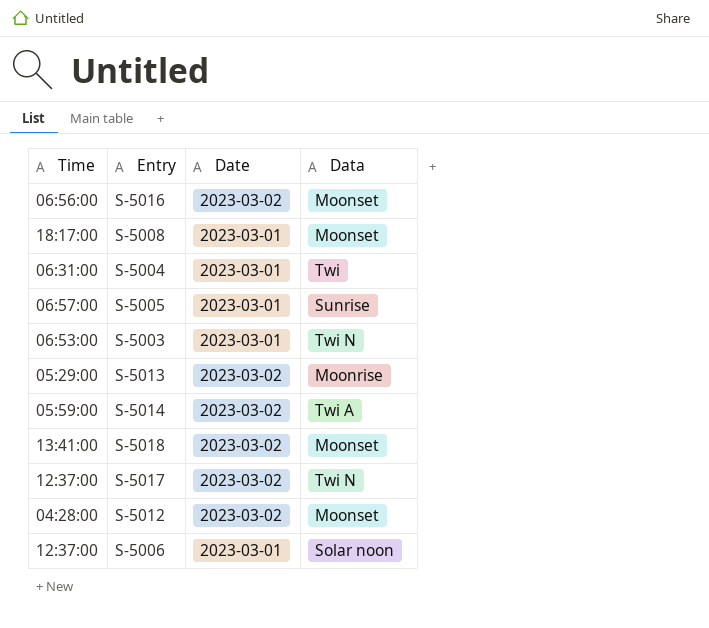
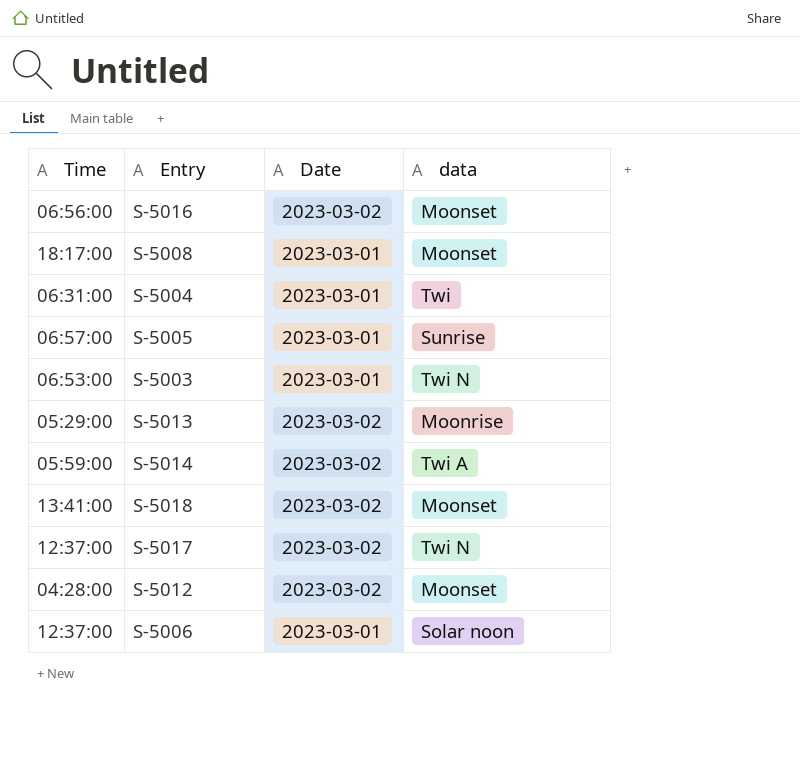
column name: Data -> data

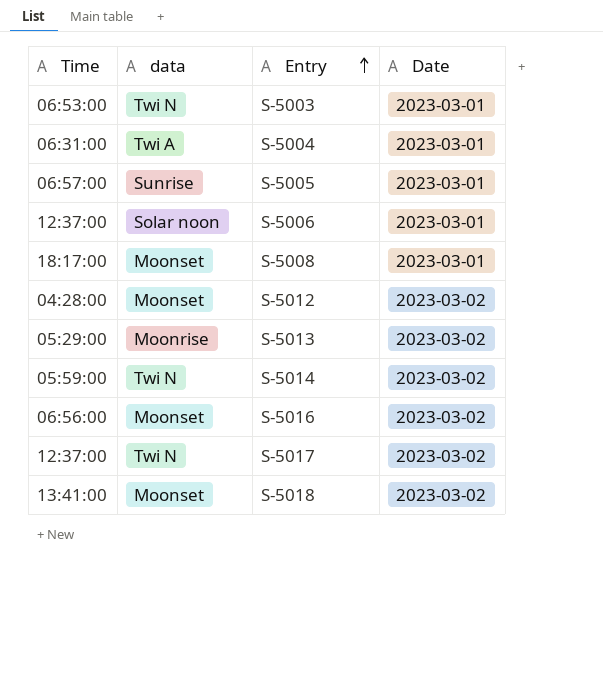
row order: none -> Entry ascending
column data | position: 4 -> 2
S-5004 | data: Twi -> Twi A
S-5014 | data: Twi A -> Twi N

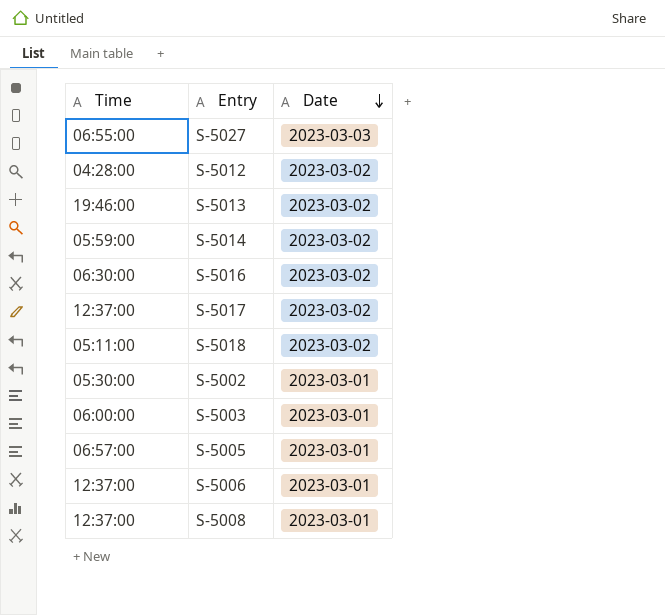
row order: Entry ascending -> Date descending
column data | position: 2 -> none
row S-5004: 06:31:00 | Twi A | 2023-03-01 -> none
row S-5027: none -> 06:55:00 | 2023-03-03
S-5013 | Time: 05:29:00 -> 19:46:00
S-5016 | Time: 06:56:00 -> 06:30:00
S-5018 | Time: 13:41:00 -> 05:11:00
row S-5002: none -> 05:30:00 | 2023-03-01
S-5003 | Time: 06:53:00 -> 06:00:00
S-5008 | Time: 18:17:00 -> 12:37:00

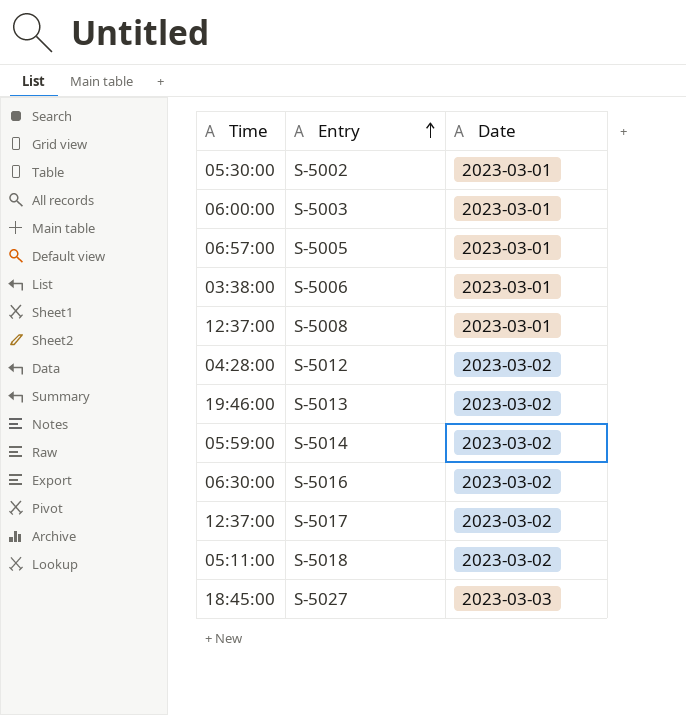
row order: Date descending -> Entry ascending
S-5006 | Time: 12:37:00 -> 03:38:00
S-5027 | Time: 06:55:00 -> 18:45:00

